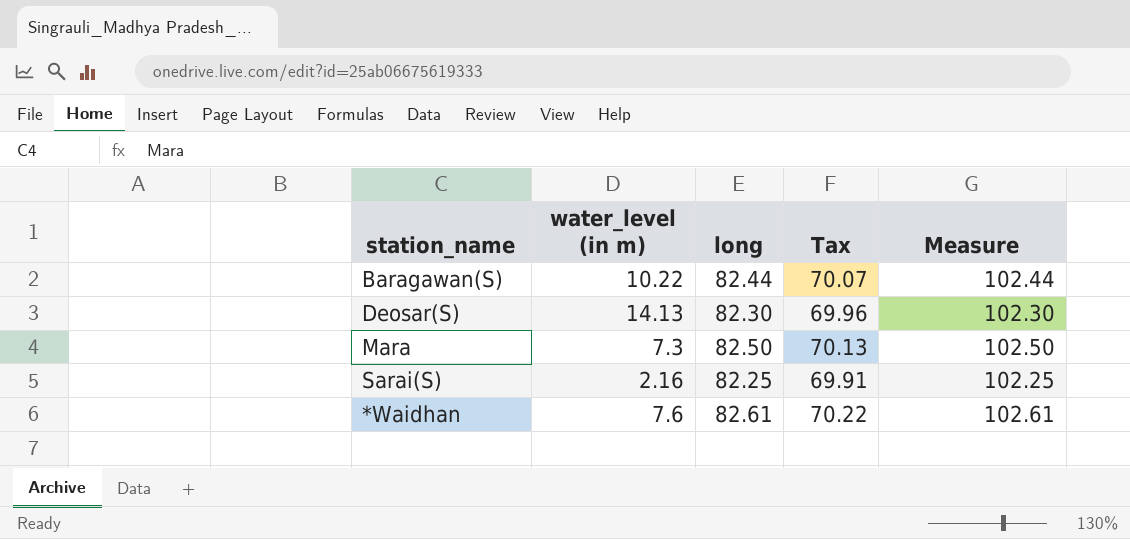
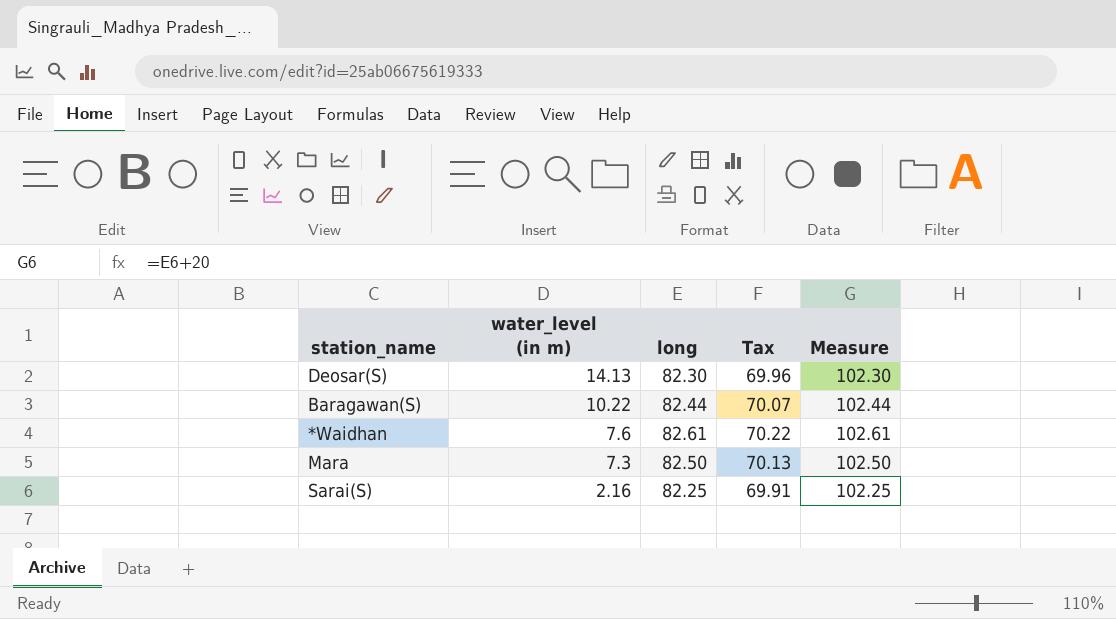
row order: none -> water_level (in m) descending

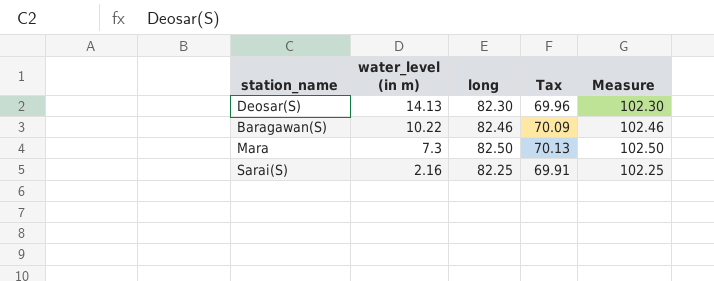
row *Waidhan: 7.6 | 82.61 | 70.22 | 102.61 -> none
Baragawan(S) | long: 82.44 -> 82.46
Baragawan(S) | Tax: 70.07 -> 70.09
Baragawan(S) | Measure: 102.44 -> 102.46

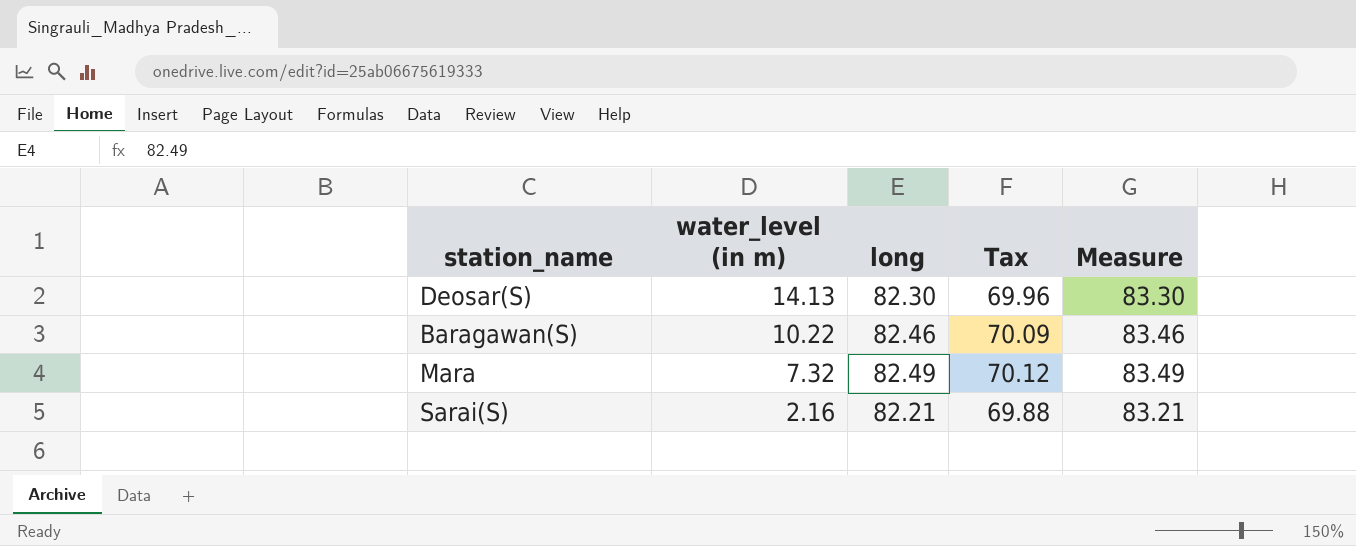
column Measure | formula: [long] + 20 -> [long] + 1
Mara | water_level (in m): 7.3 -> 7.32
Mara | long: 82.50 -> 82.49
Mara | Tax: 70.13 -> 70.12
Sarai(S) | long: 82.25 -> 82.21
Sarai(S) | Tax: 69.91 -> 69.88

